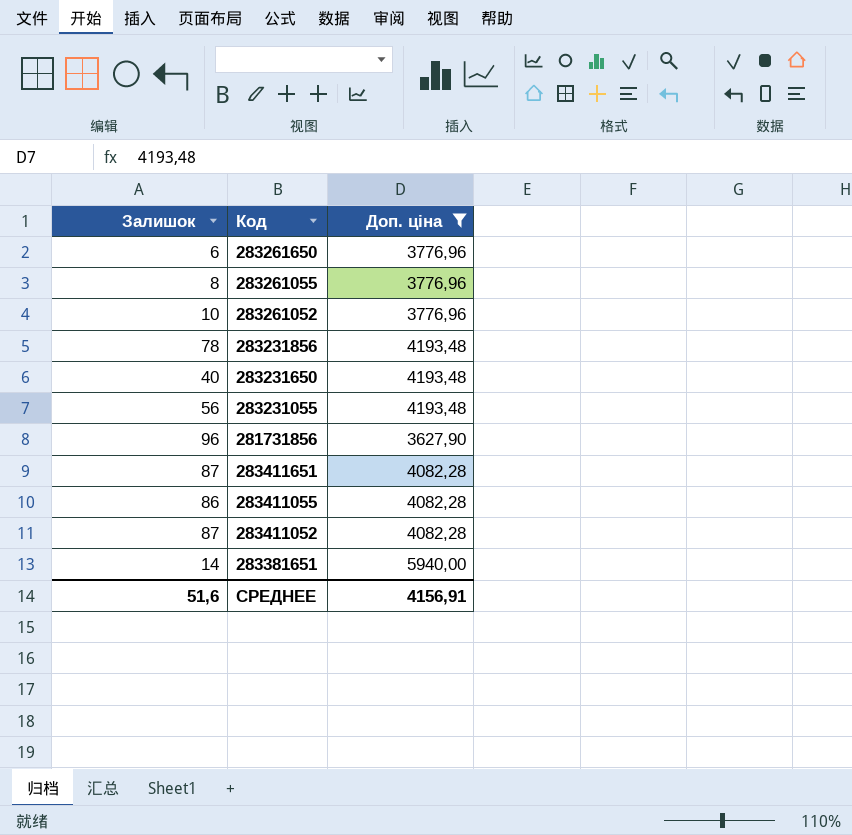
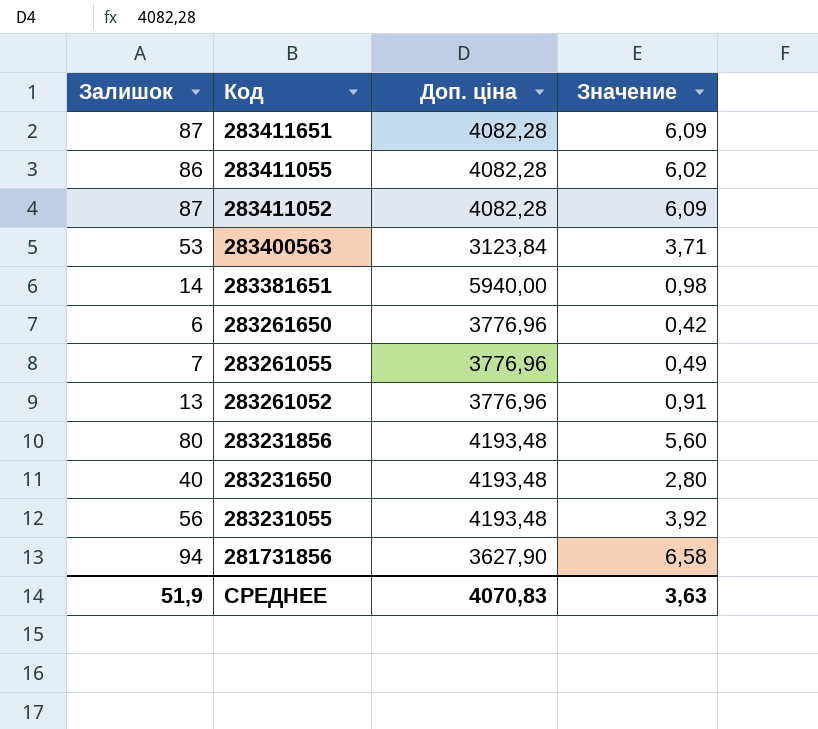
filter: Доп. ціна != 3123,84 -> none
row order: none -> Код descending
column Значение | formula: none -> [Залишок] * 0,07
283261055 | Залишок: 8 -> 7
283261052 | Залишок: 10 -> 13
283231856 | Залишок: 78 -> 80
281731856 | Залишок: 96 -> 94
СРЕДНЕЕ | Залишок: 51,6 -> 51,9
СРЕДНЕЕ | Доп. ціна: 4156,91 -> 4070,83

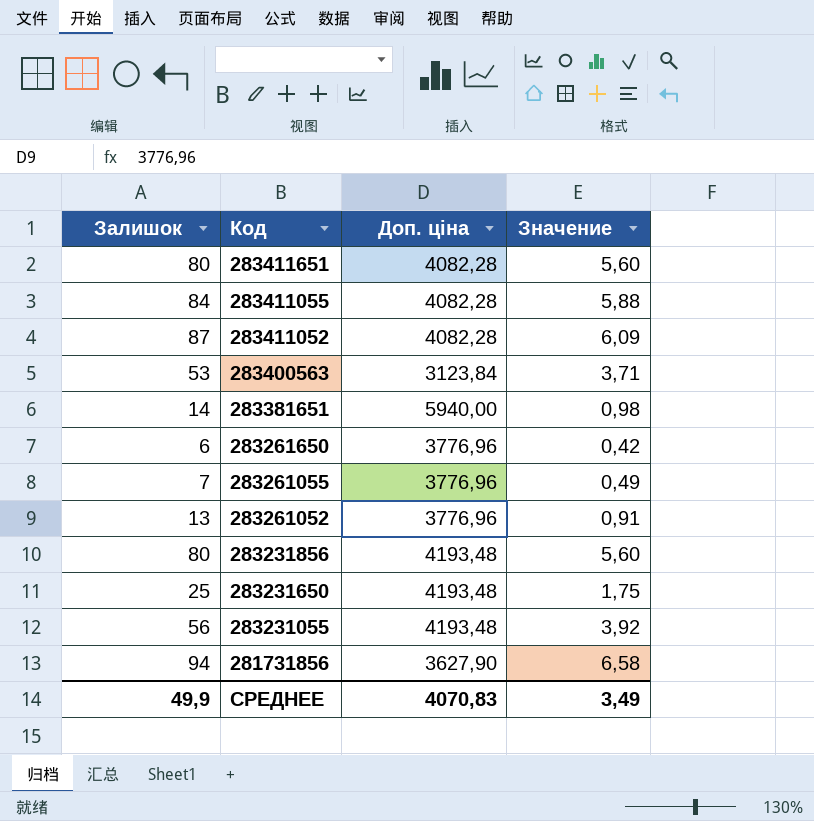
283411651 | Залишок: 87 -> 80
283411651 | Значение: 6,09 -> 5,60
283411055 | Залишок: 86 -> 84
283411055 | Значение: 6,02 -> 5,88
283231650 | Залишок: 40 -> 25
283231650 | Значение: 2,80 -> 1,75
СРЕДНЕЕ | Залишок: 51,9 -> 49,9
СРЕДНЕЕ | Значение: 3,63 -> 3,49

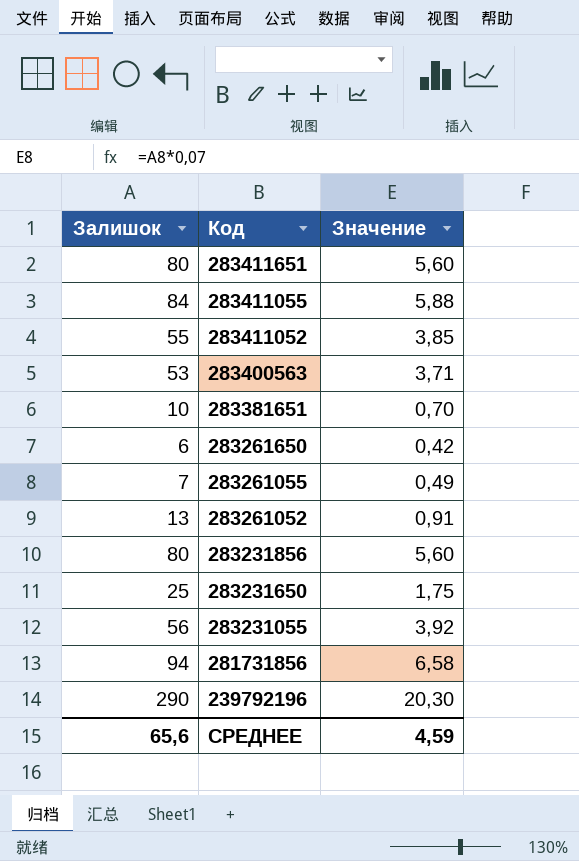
column Доп. ціна | position: 3 -> none
283411052 | Залишок: 87 -> 55
283411052 | Значение: 6,09 -> 3,85
283381651 | Залишок: 14 -> 10
283381651 | Значение: 0,98 -> 0,70
row 239792196: none -> 290 | 20,30
СРЕДНЕЕ | Залишок: 49,9 -> 65,6
СРЕДНЕЕ | Значение: 3,49 -> 4,59

